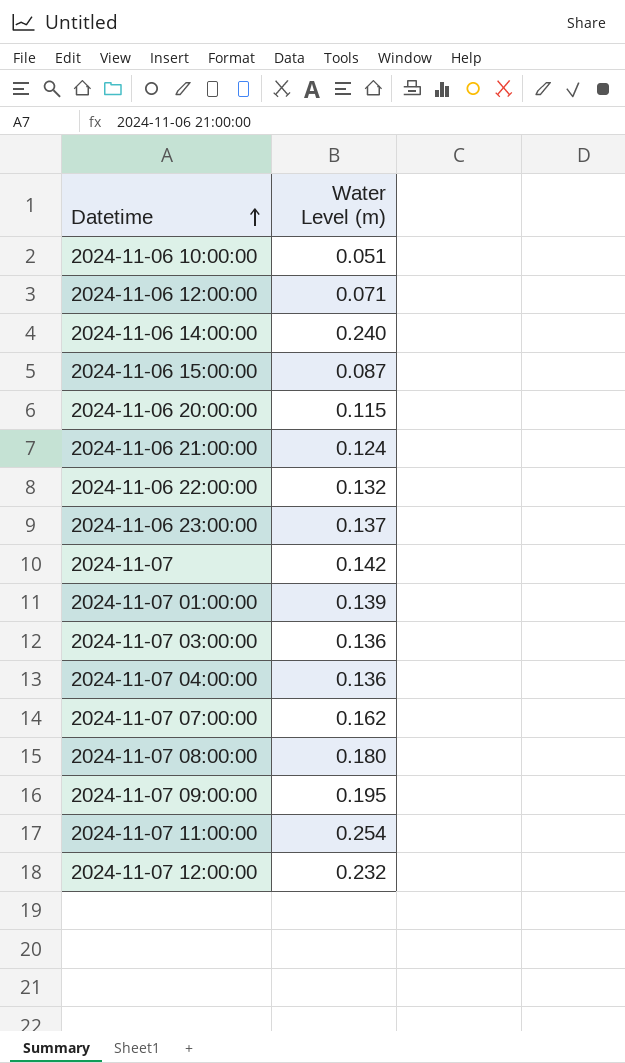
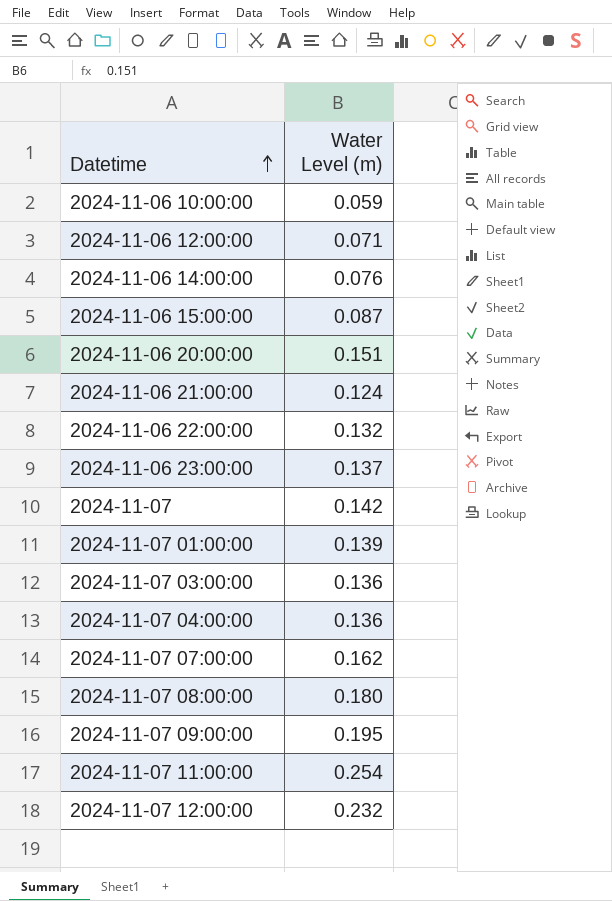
2024-11-06 10:00:00 | Water Level (m): 0.051 -> 0.059
2024-11-06 14:00:00 | Water Level (m): 0.240 -> 0.076
2024-11-06 20:00:00 | Water Level (m): 0.115 -> 0.151

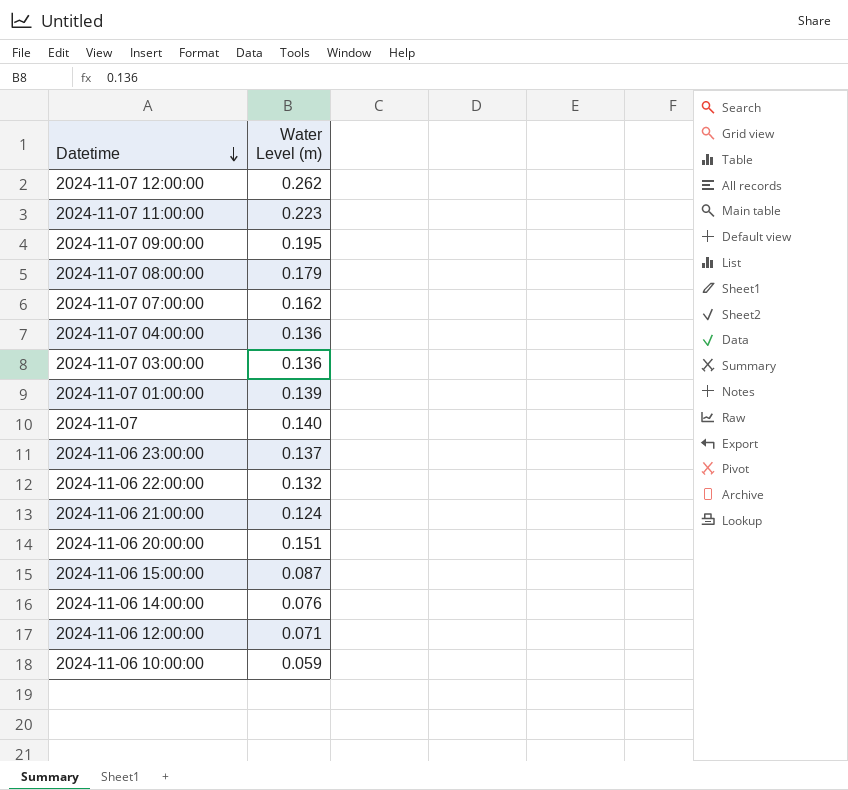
row order: Datetime ascending -> Datetime descending
2024-11-07 12:00:00 | Water Level (m): 0.232 -> 0.262
2024-11-07 11:00:00 | Water Level (m): 0.254 -> 0.223
2024-11-07 08:00:00 | Water Level (m): 0.180 -> 0.179
2024-11-07 | Water Level (m): 0.142 -> 0.140

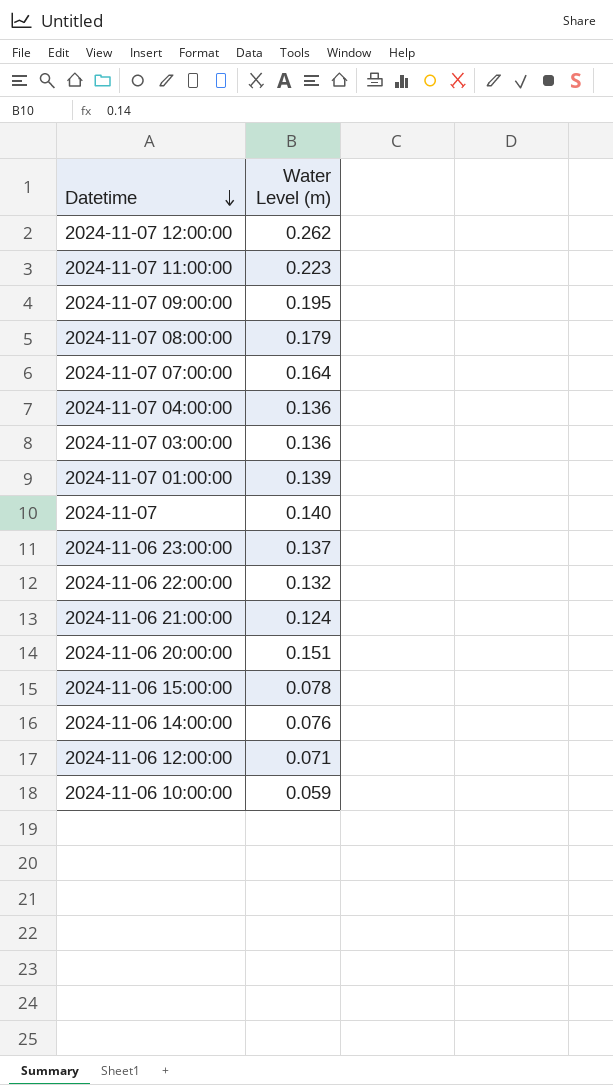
2024-11-07 07:00:00 | Water Level (m): 0.162 -> 0.164
2024-11-06 15:00:00 | Water Level (m): 0.087 -> 0.078

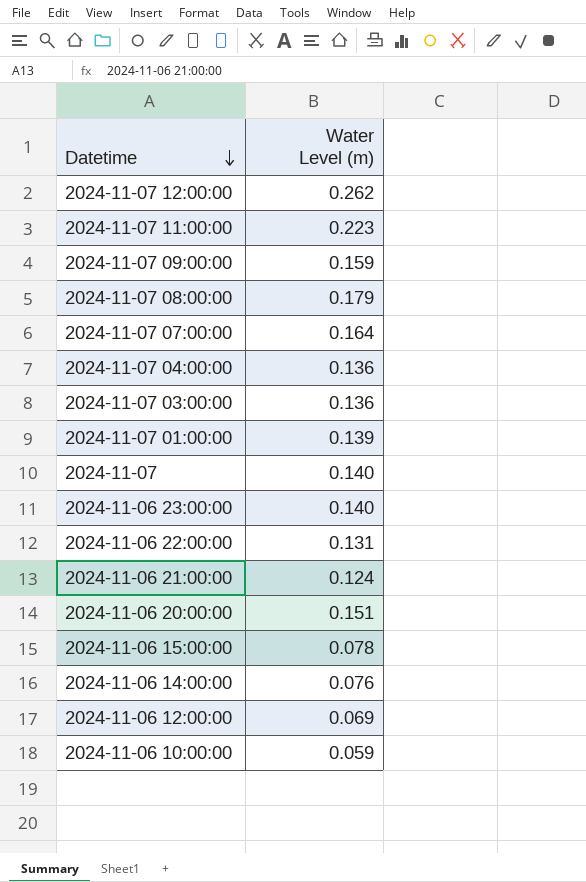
2024-11-07 09:00:00 | Water Level (m): 0.195 -> 0.159
2024-11-06 23:00:00 | Water Level (m): 0.137 -> 0.140
2024-11-06 22:00:00 | Water Level (m): 0.132 -> 0.131
2024-11-06 12:00:00 | Water Level (m): 0.071 -> 0.069

